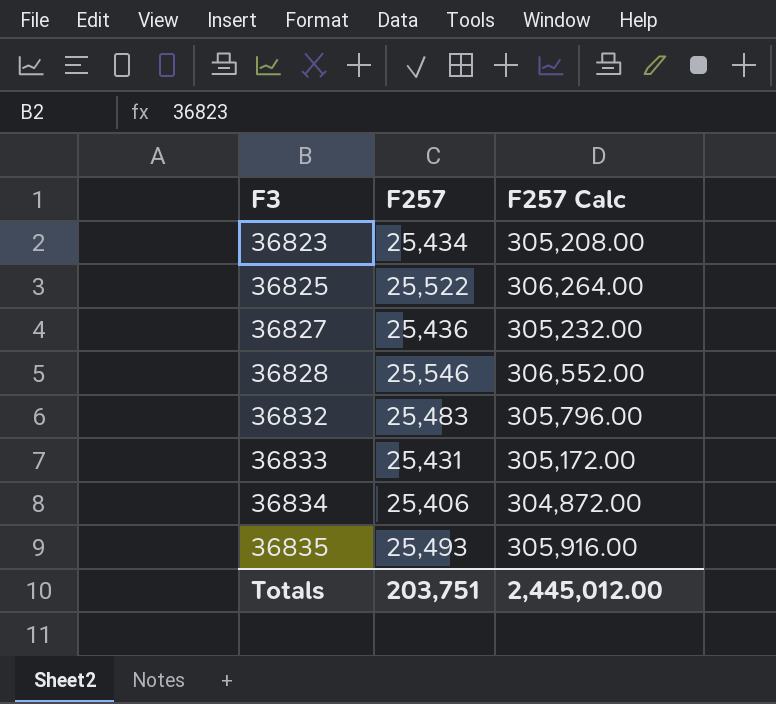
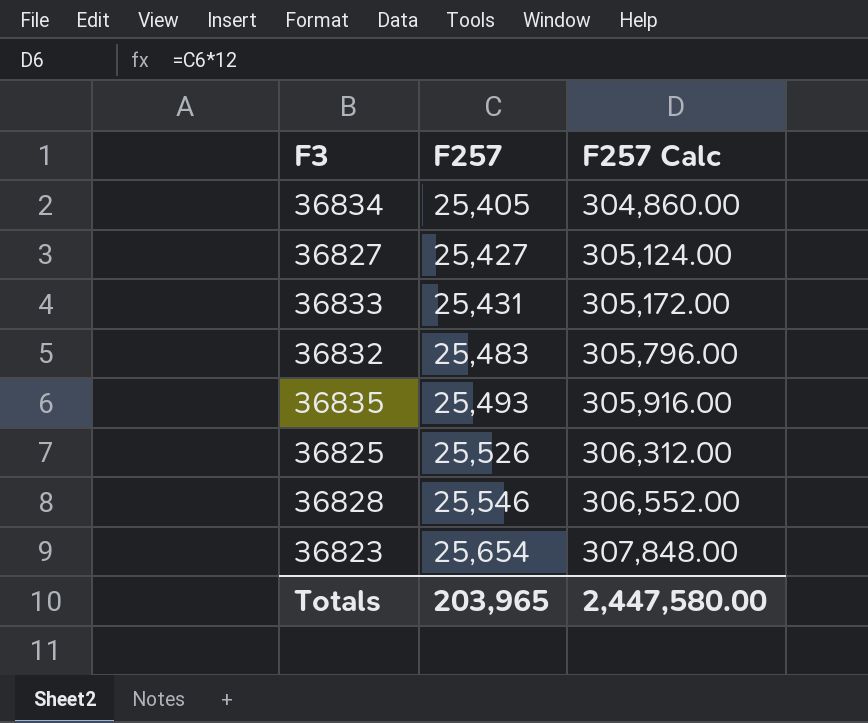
row order: F3 ascending -> F257 ascending
36834 | F257: 25,406 -> 25,405
36834 | F257 Calc: 304,872.00 -> 304,860.00
36827 | F257: 25,436 -> 25,427
36827 | F257 Calc: 305,232.00 -> 305,124.00
36825 | F257: 25,522 -> 25,526
36825 | F257 Calc: 306,264.00 -> 306,312.00
36823 | F257: 25,434 -> 25,654
36823 | F257 Calc: 305,208.00 -> 307,848.00
Totals | F257: 203,751 -> 203,965
Totals | F257 Calc: 2,445,012.00 -> 2,447,580.00

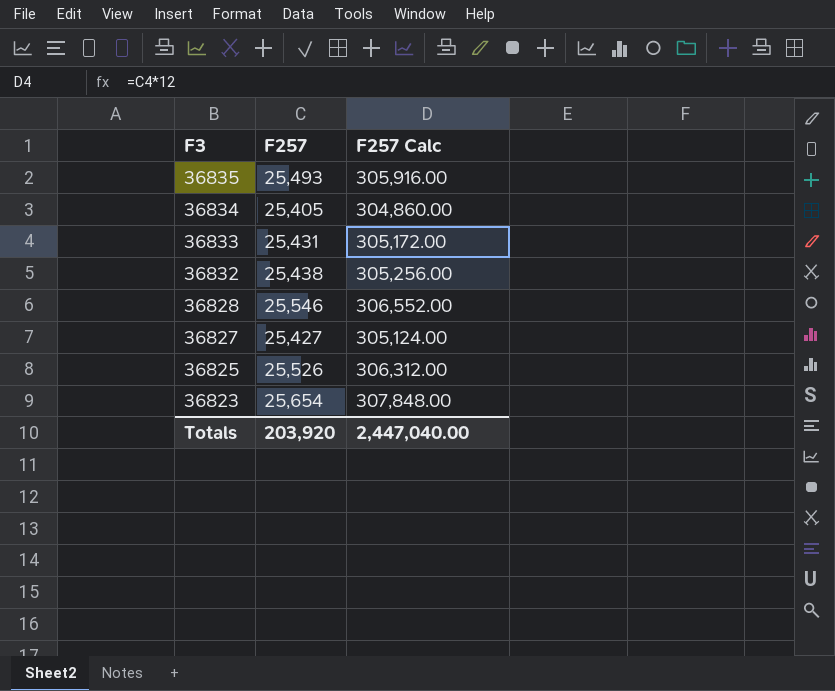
row order: F257 ascending -> F3 descending
36832 | F257: 25,483 -> 25,438
36832 | F257 Calc: 305,796.00 -> 305,256.00
Totals | F257: 203,965 -> 203,920
Totals | F257 Calc: 2,447,580.00 -> 2,447,040.00

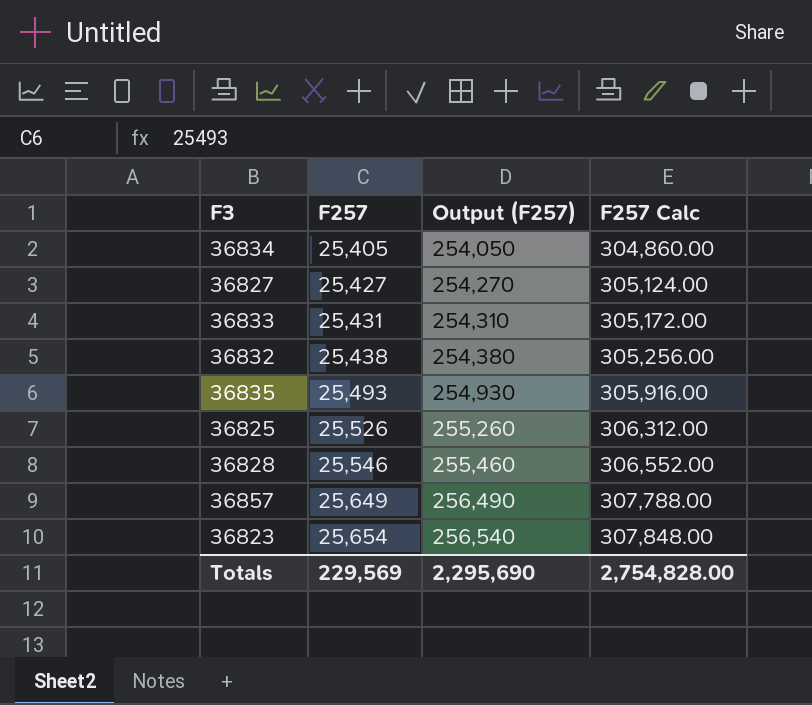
row order: F3 descending -> F257 ascending
column Output (F257) | formula: none -> [F257] * 10
row 36857: none -> 25,649 | 256,490 | 307,788.00
Totals | F257: 203,920 -> 229,569
Totals | F257 Calc: 2,447,040.00 -> 2,754,828.00

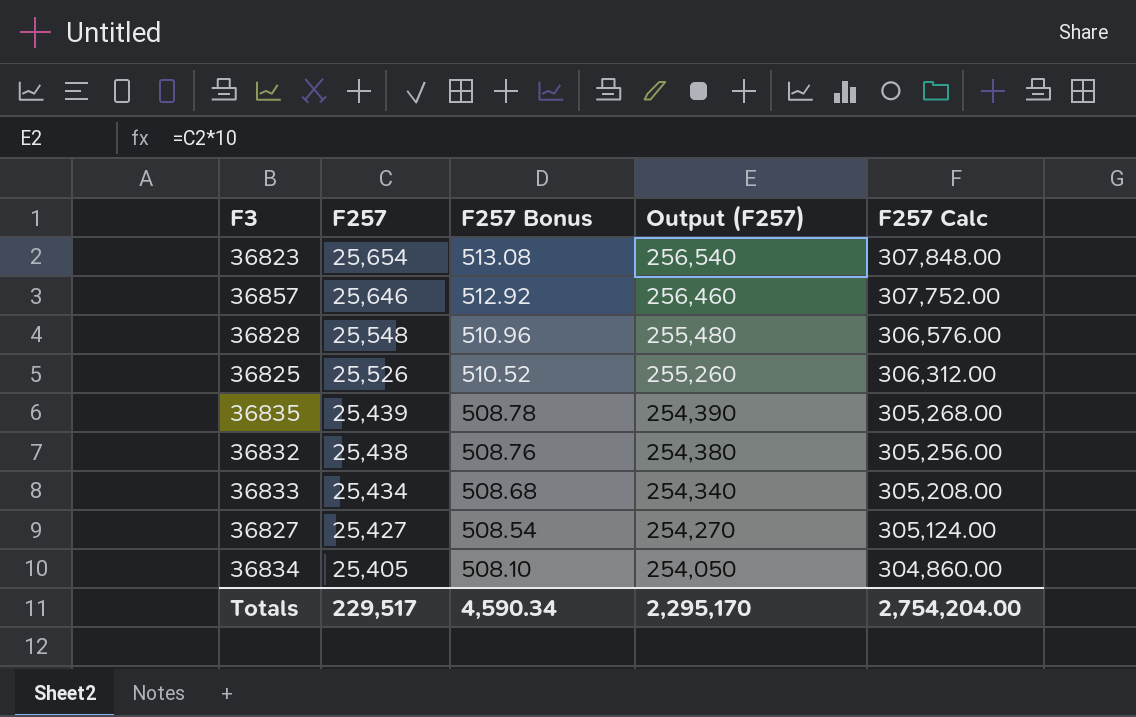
row order: F257 ascending -> F257 descending
column F257 Bonus | formula: none -> [F257] * 0.02
36857 | F257: 25,649 -> 25,646
36857 | Output (F257): 256,490 -> 256,460
36857 | F257 Calc: 307,788.00 -> 307,752.00
36828 | F257: 25,546 -> 25,548
36828 | Output (F257): 255,460 -> 255,480
36828 | F257 Calc: 306,552.00 -> 306,576.00
36835 | F257: 25,493 -> 25,439
36835 | Output (F257): 254,930 -> 254,390
36835 | F257 Calc: 305,916.00 -> 305,268.00
36833 | F257: 25,431 -> 25,434
36833 | Output (F257): 254,310 -> 254,340
36833 | F257 Calc: 305,172.00 -> 305,208.00
Totals | F257: 229,569 -> 229,517
Totals | Output (F257): 2,295,690 -> 2,295,170
Totals | F257 Calc: 2,754,828.00 -> 2,754,204.00

